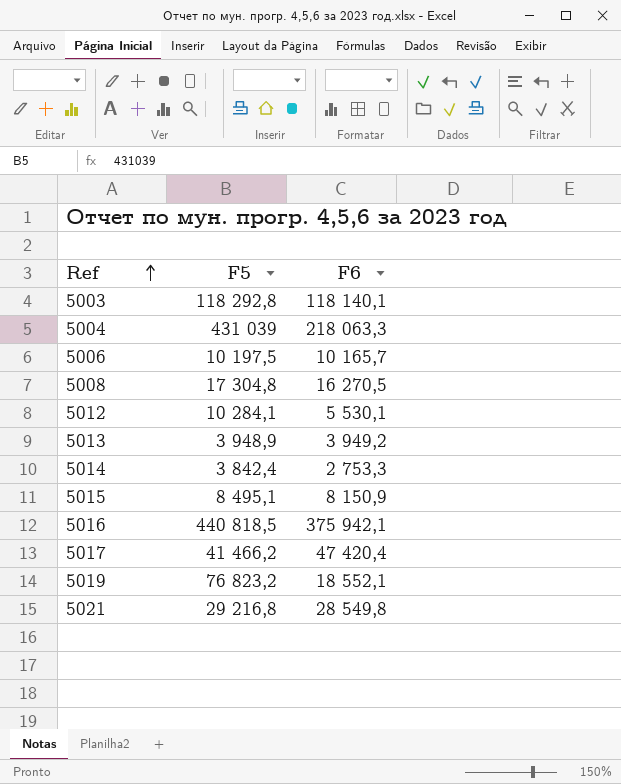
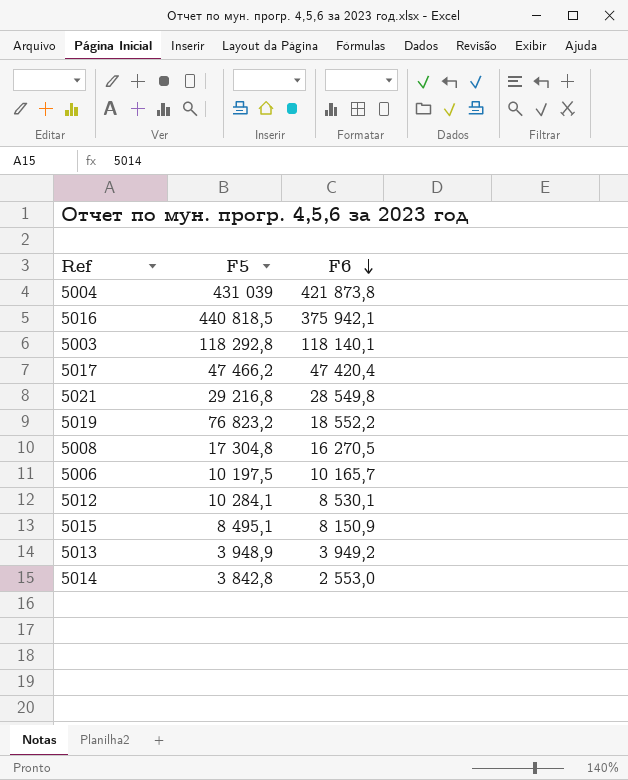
row order: Ref ascending -> F6 descending
5004 | F6: 218 063,3 -> 421 873,8
5017 | F5: 41 466,2 -> 47 466,2
5019 | F6: 18 552,1 -> 18 552,2
5012 | F6: 5 530,1 -> 8 530,1
5014 | F5: 3 842,4 -> 3 842,8
5014 | F6: 2 753,3 -> 2 553,0

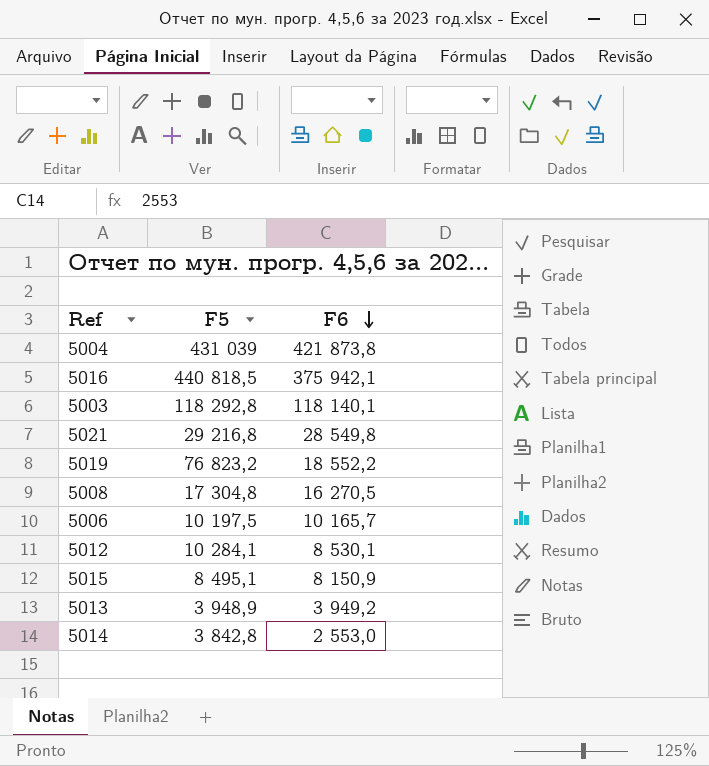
row 5017: 47 466,2 | 47 420,4 -> none

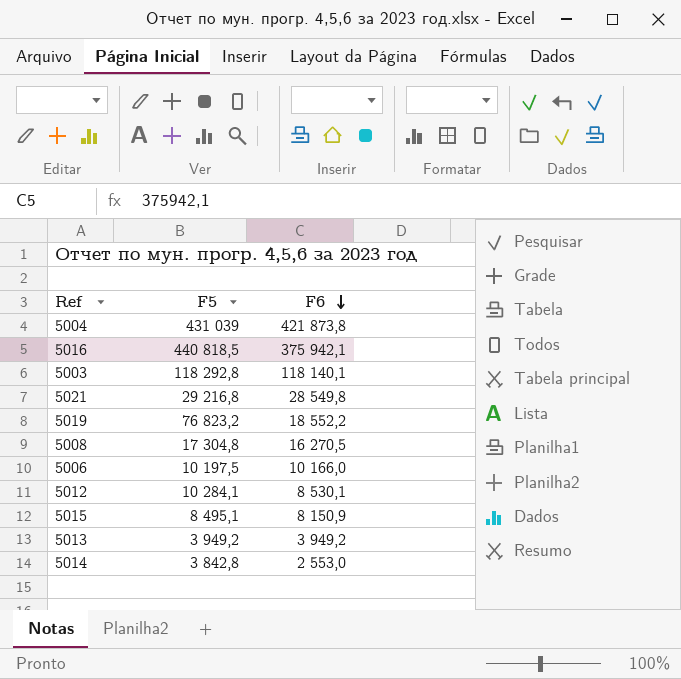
5006 | F6: 10 165,7 -> 10 166,0
5013 | F5: 3 948,9 -> 3 949,2

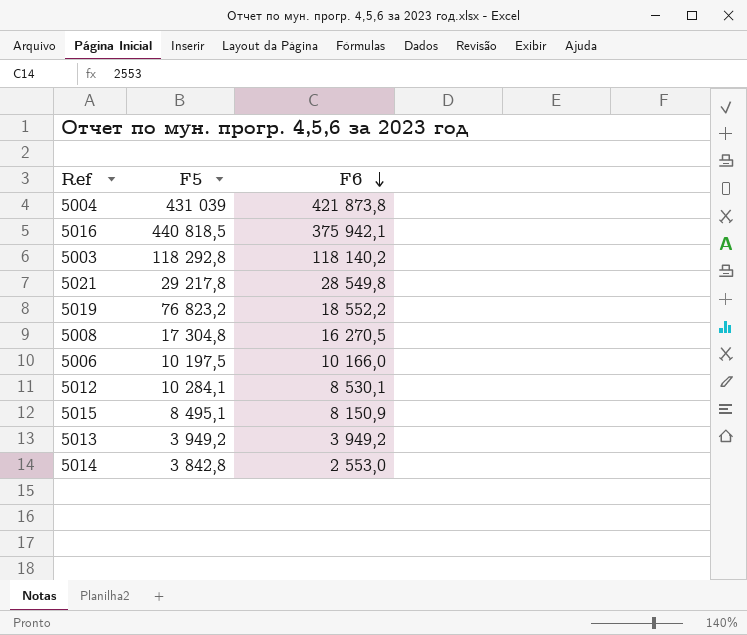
5003 | F6: 118 140,1 -> 118 140,2
5021 | F5: 29 216,8 -> 29 217,8

